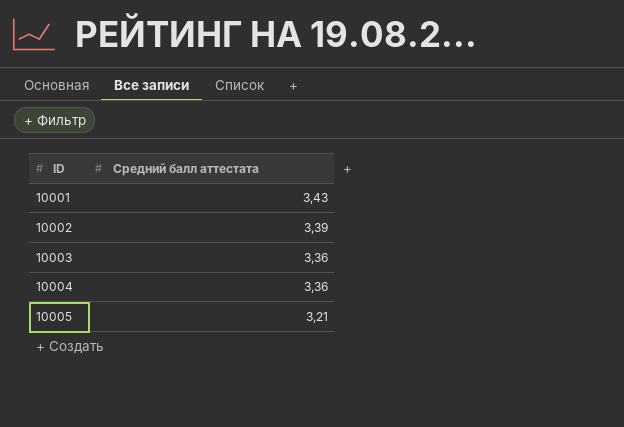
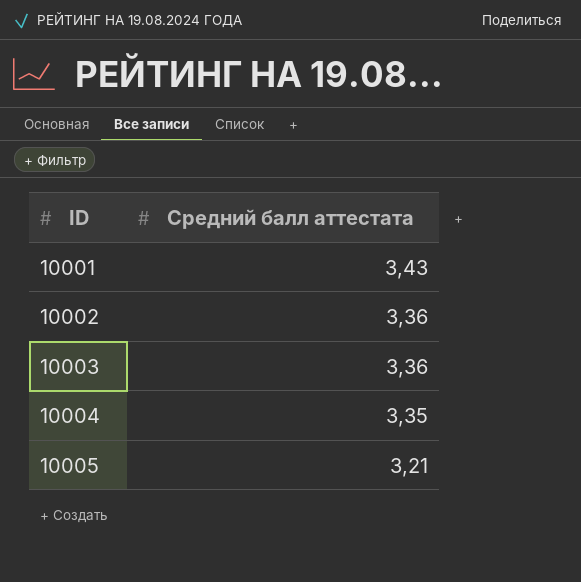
10002 | Средний балл аттестата: 3,39 -> 3,36
10004 | Средний балл аттестата: 3,36 -> 3,35

